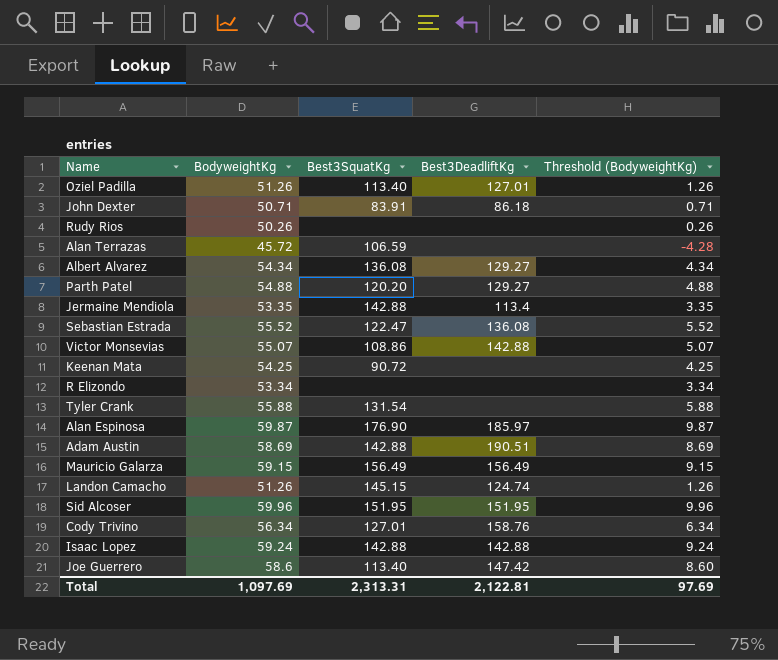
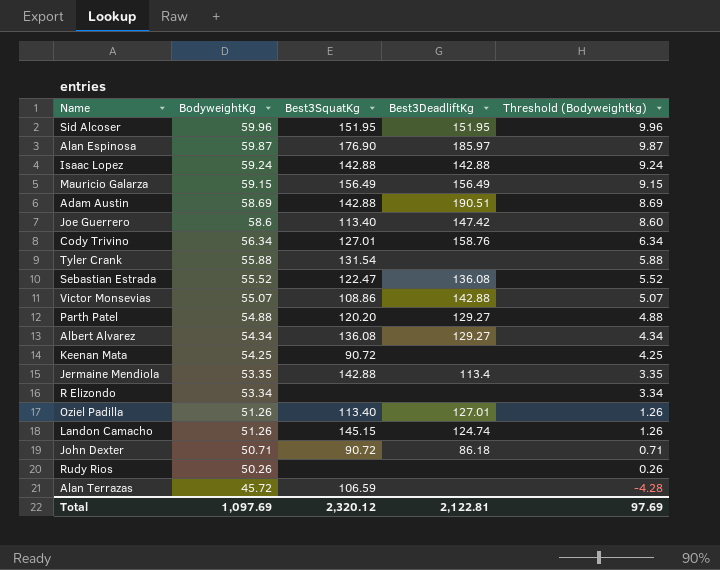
row order: none -> BodyweightKg descending
column name: Threshold (BodyweightKg) -> Threshold (Bodyweightkg)
John Dexter | Best3SquatKg: 83.91 -> 90.72
Total | Best3SquatKg: 2,313.31 -> 2,320.12

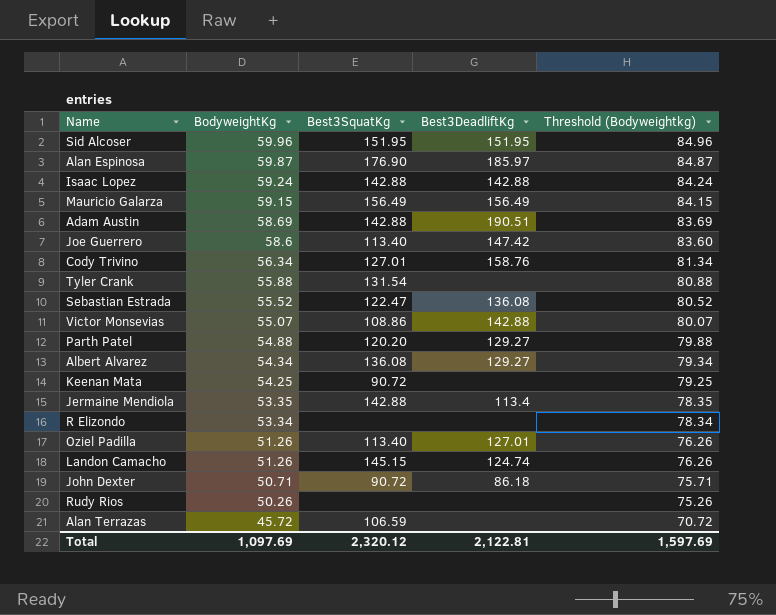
column Threshold (Bodyweightkg) | formula: [BodyweightKg] - 50 -> [BodyweightKg] + 25
Total | Threshold (Bodyweightkg): 97.69 -> 1,597.69

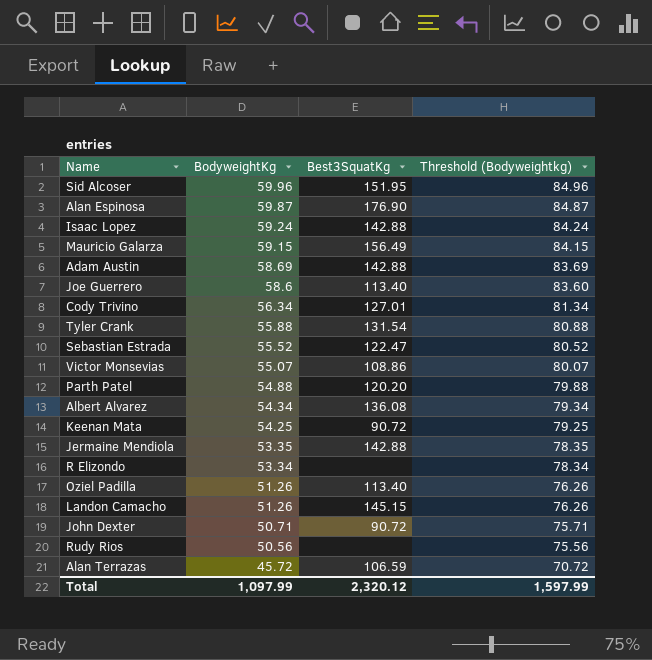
column Best3DeadliftKg | position: 4 -> none
Rudy Rios | BodyweightKg: 50.26 -> 50.56
Rudy Rios | Threshold (Bodyweightkg): 75.26 -> 75.56
Total | BodyweightKg: 1,097.69 -> 1,097.99
Total | Threshold (Bodyweightkg): 1,597.69 -> 1,597.99

